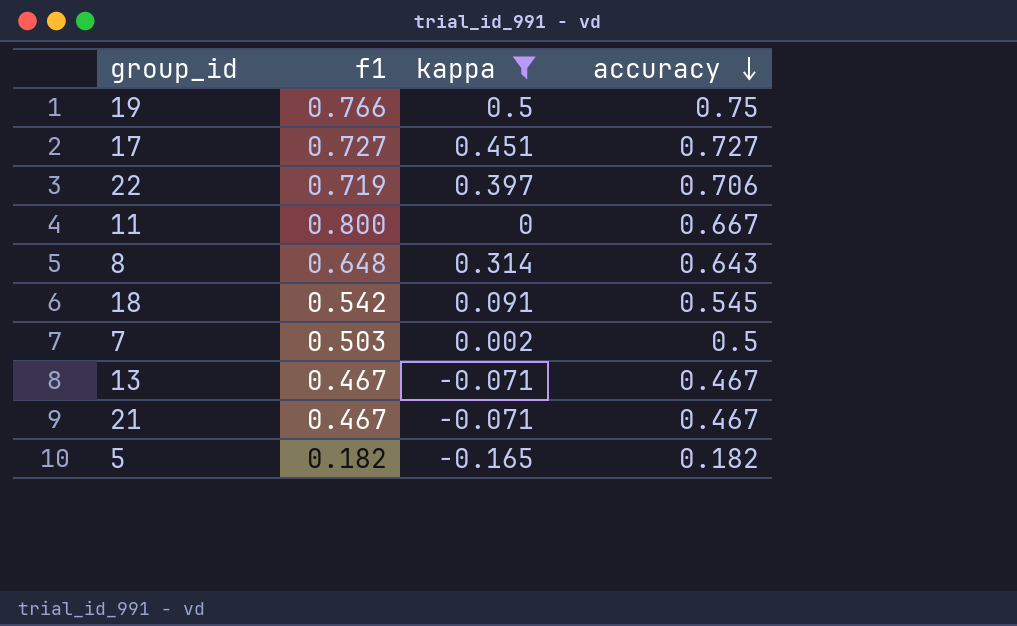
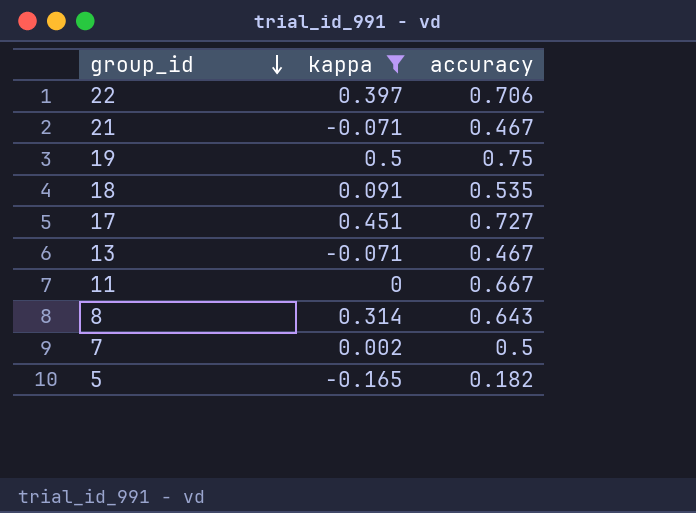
row order: accuracy descending -> group_id descending
column f1 | position: 2 -> none
18 | accuracy: 0.545 -> 0.535

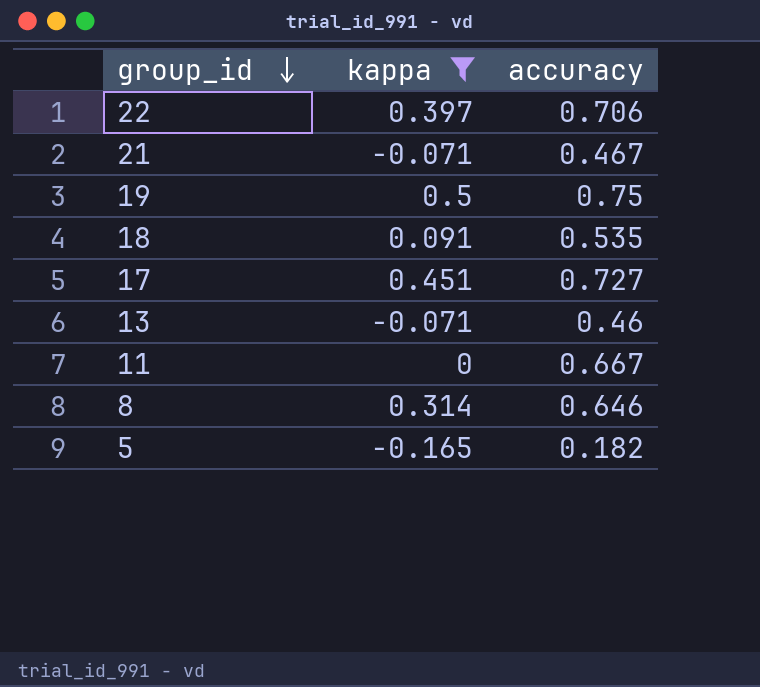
row 7: 0.002 | 0.5 -> none
13 | accuracy: 0.467 -> 0.46
8 | accuracy: 0.643 -> 0.646

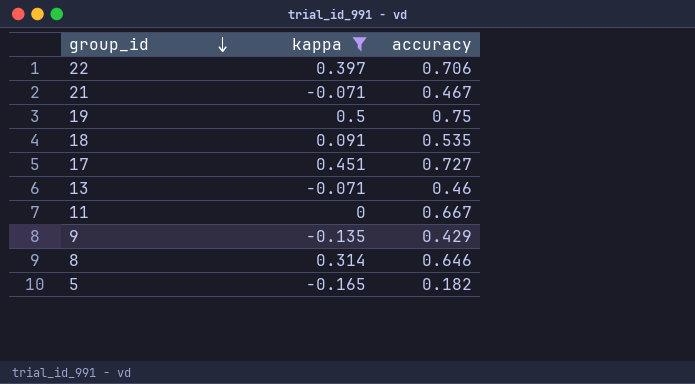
row 9: none -> -0.135 | 0.429

